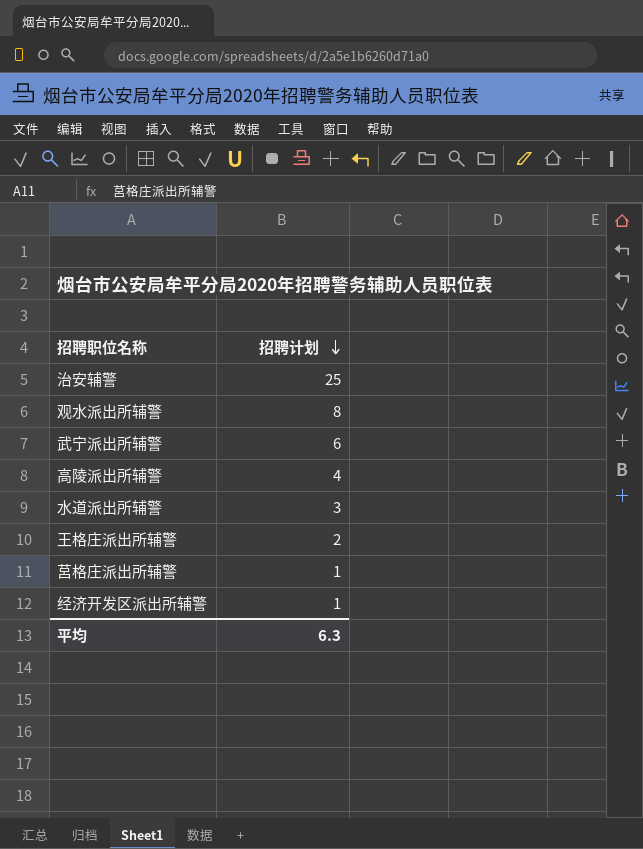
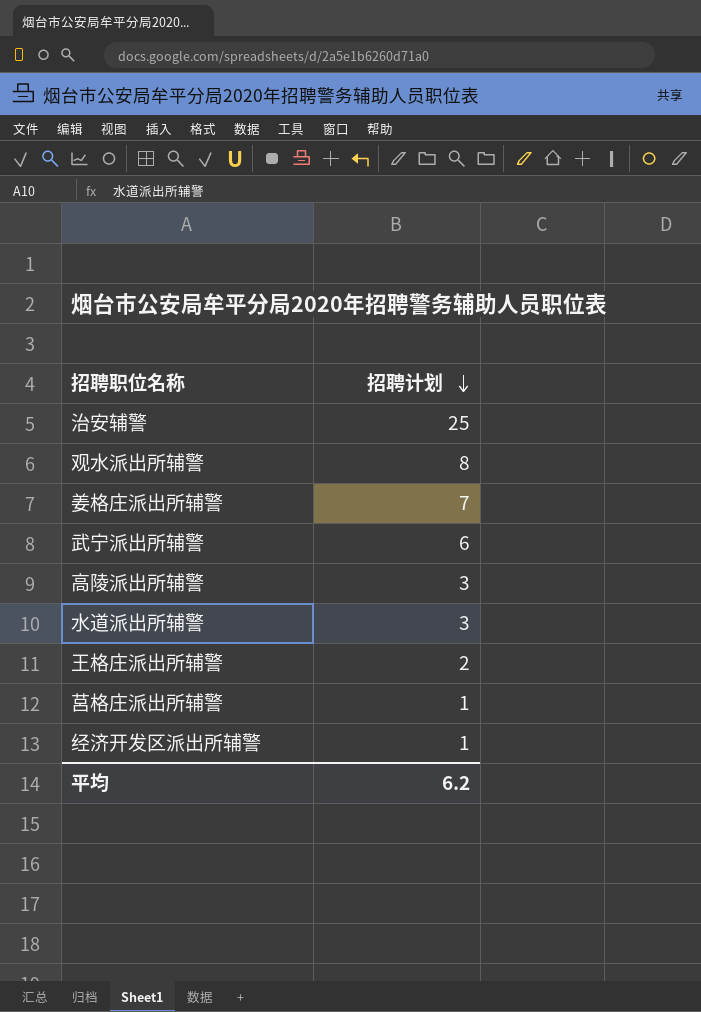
row 姜格庄派出所辅警: none -> 7
高陵派出所辅警 | 招聘计划: 4 -> 3
平均 | 招聘计划: 6.3 -> 6.2

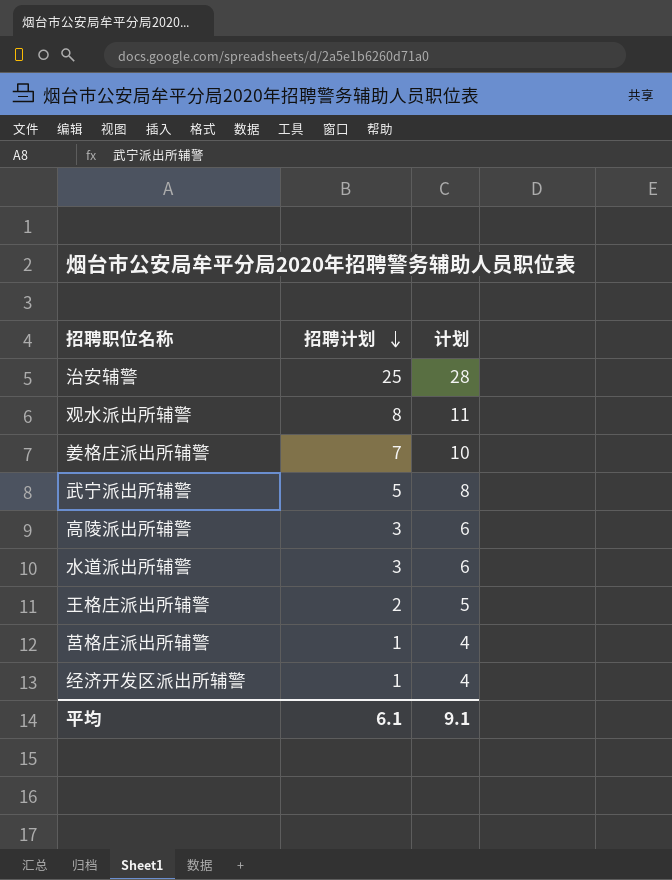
column 计划 | formula: none -> [招聘计划] + 3
武宁派出所辅警 | 招聘计划: 6 -> 5
平均 | 招聘计划: 6.2 -> 6.1

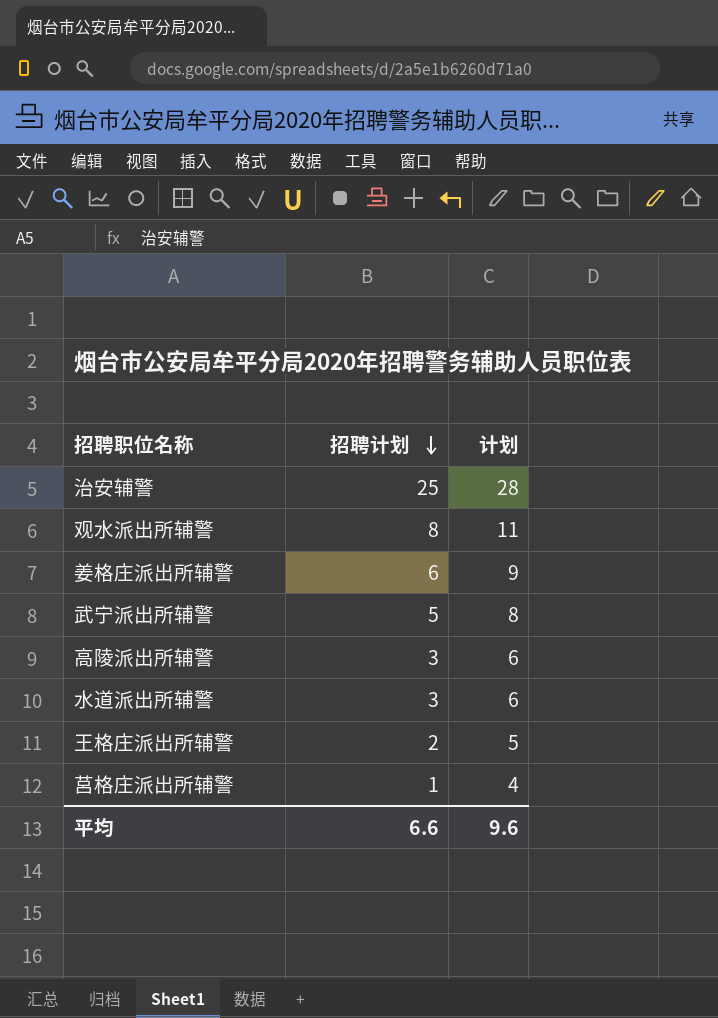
row 经济开发区派出所辅警: 1 | 4 -> none
姜格庄派出所辅警 | 招聘计划: 7 -> 6
姜格庄派出所辅警 | 计划: 10 -> 9
平均 | 招聘计划: 6.1 -> 6.6
平均 | 计划: 9.1 -> 9.6

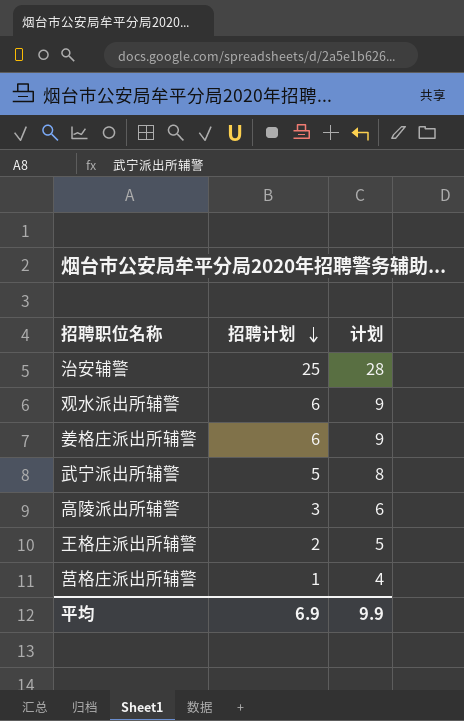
row 水道派出所辅警: 3 | 6 -> none
观水派出所辅警 | 招聘计划: 8 -> 6
观水派出所辅警 | 计划: 11 -> 9
平均 | 招聘计划: 6.6 -> 6.9
平均 | 计划: 9.6 -> 9.9

